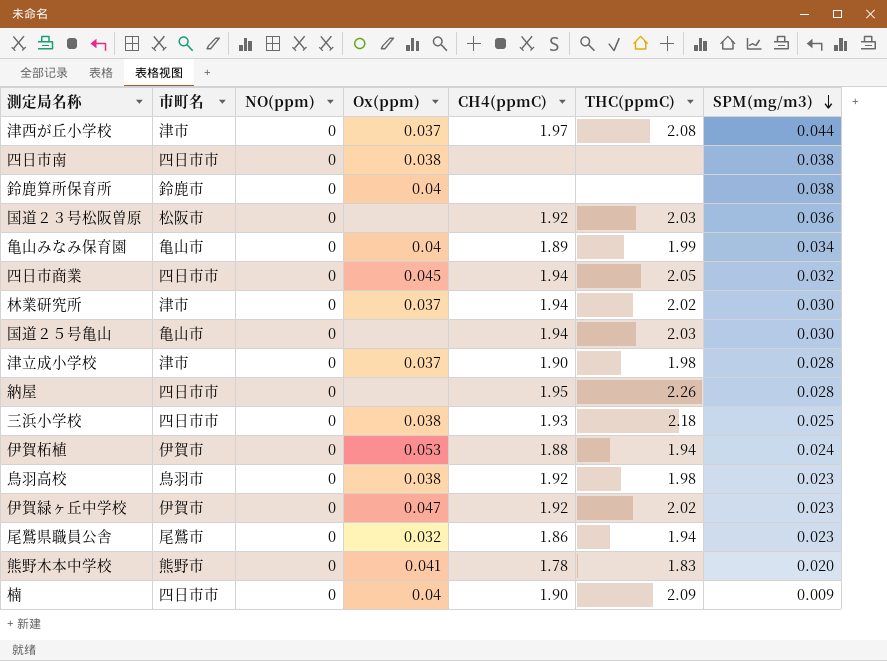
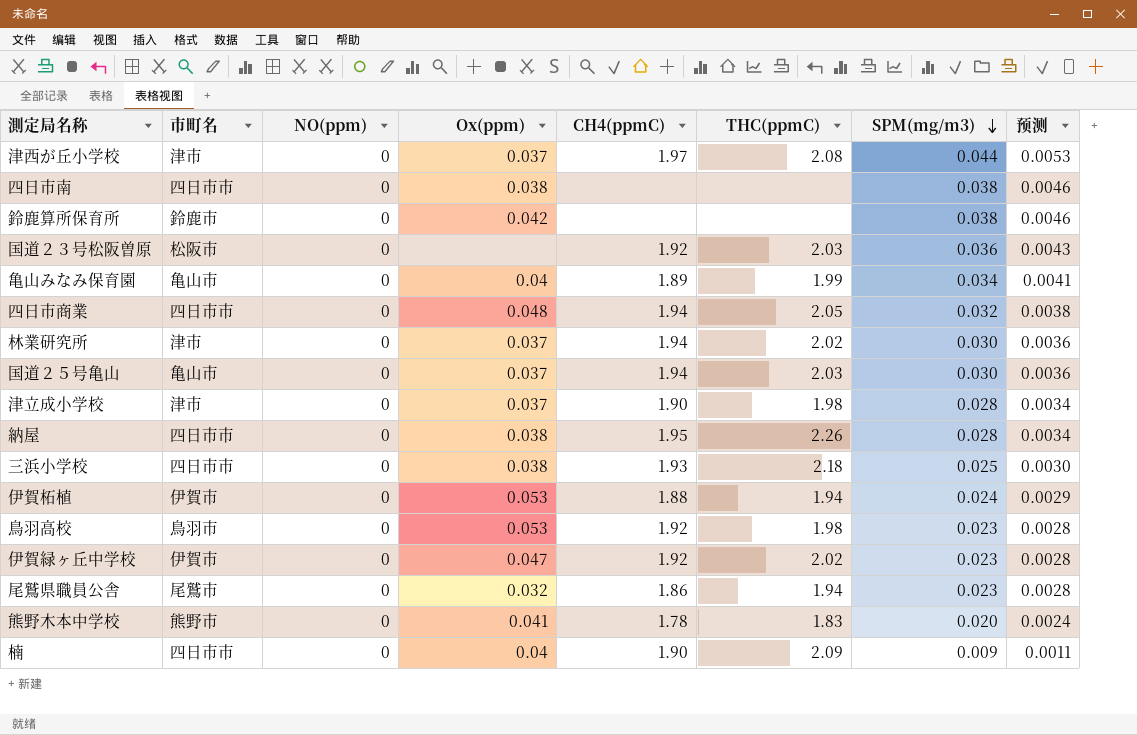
column 预测 | formula: none -> [SPM(mg/m3)] * 0.12
鈴鹿算所保育所 | Ox(ppm): 0.04 -> 0.042
四日市商業 | Ox(ppm): 0.045 -> 0.048
国道２５号亀山 | Ox(ppm): none -> 0.037
納屋 | Ox(ppm): none -> 0.038
鳥羽高校 | Ox(ppm): 0.038 -> 0.053

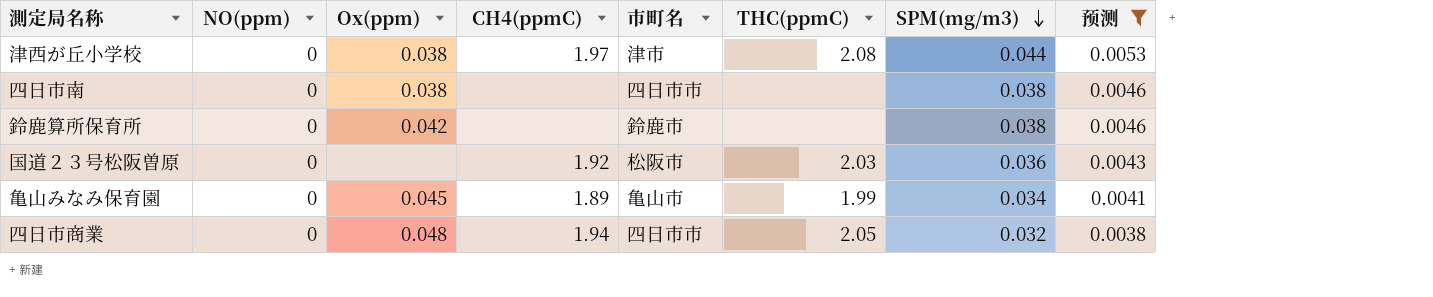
filter: none -> 预测 >= 0.0038
column 市町名 | position: 2 -> 5
津西が丘小学校 | Ox(ppm): 0.037 -> 0.038
亀山みなみ保育園 | Ox(ppm): 0.04 -> 0.045

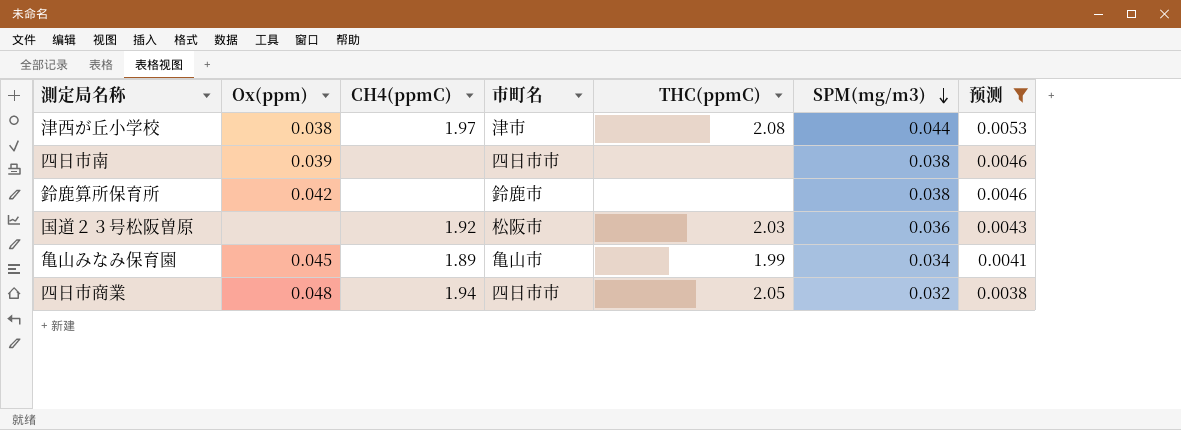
column NO(ppm) | position: 2 -> none
四日市南 | Ox(ppm): 0.038 -> 0.039

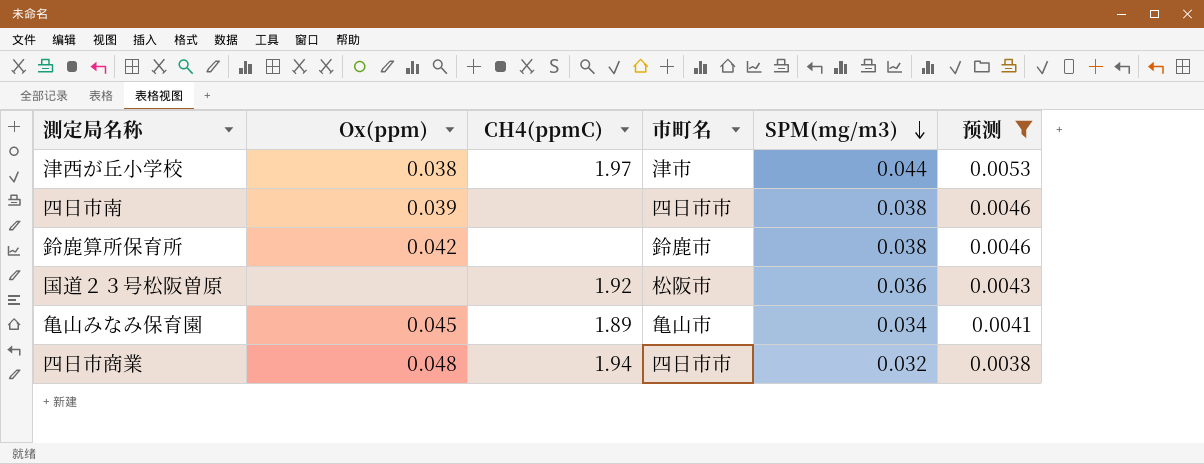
column THC(ppmC) | position: 5 -> none

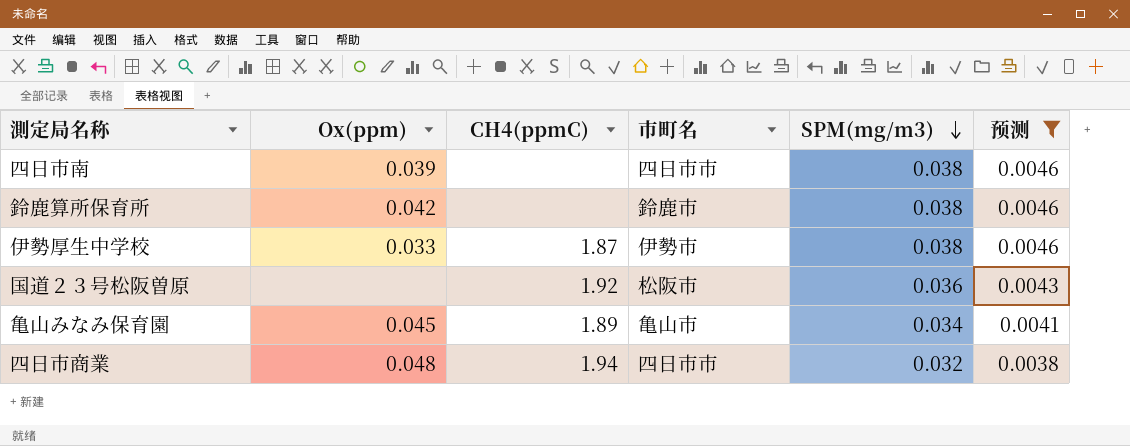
row 津西が丘小学校: 0.038 | 1.97 | 津市 | 0.044 | 0.0053 -> none
row 伊勢厚生中学校: none -> 0.033 | 1.87 | 伊勢市 | 0.038 | 0.0046

